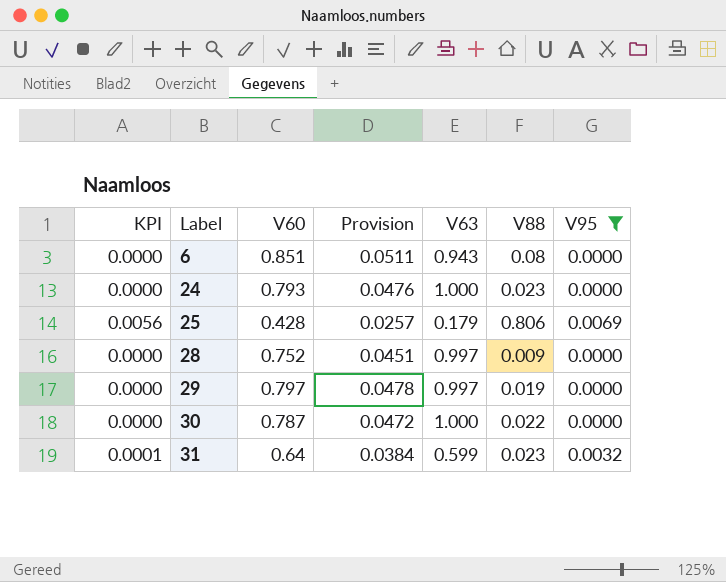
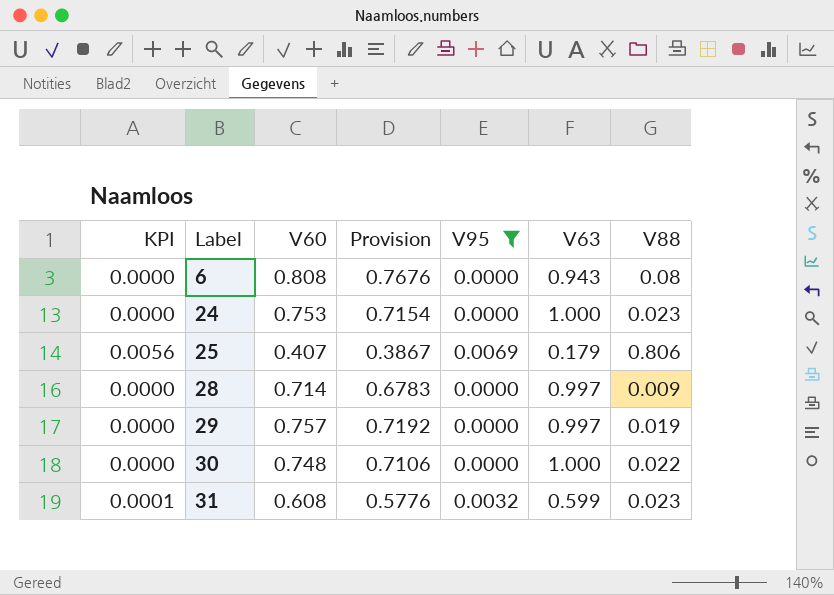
column Provision | formula: [V60] * 0.06 -> [V60] * 0.95
column V95 | position: 7 -> 5
6 | V60: 0.851 -> 0.808
24 | V60: 0.793 -> 0.753
25 | V60: 0.428 -> 0.407
28 | V60: 0.752 -> 0.714
29 | V60: 0.797 -> 0.757
30 | V60: 0.787 -> 0.748
31 | V60: 0.64 -> 0.608

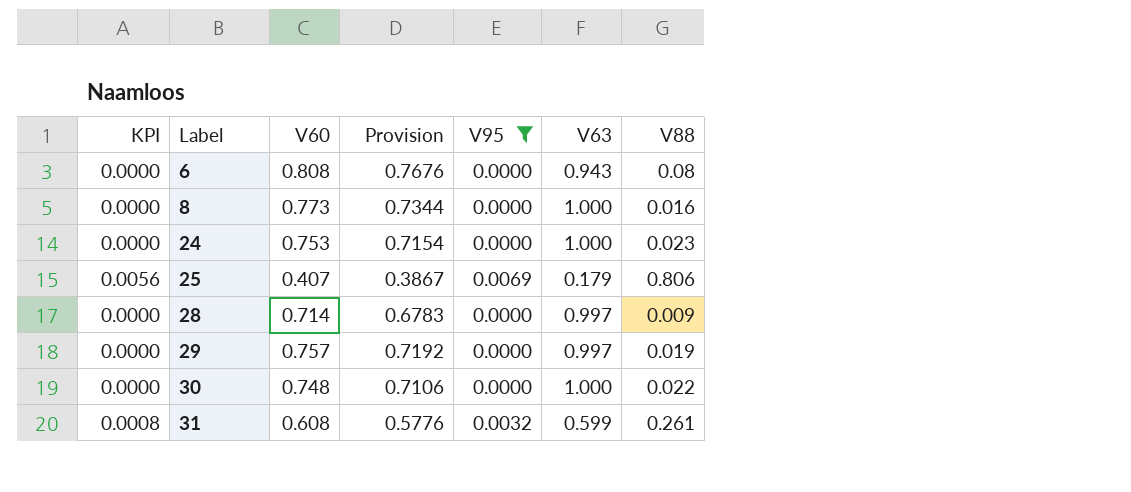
row 8: none -> 0.0000 | 0.773 | 0.7344 | 0.0000 | 1.000 | 0.016
31 | KPI: 0.0001 -> 0.0008
31 | V88: 0.023 -> 0.261

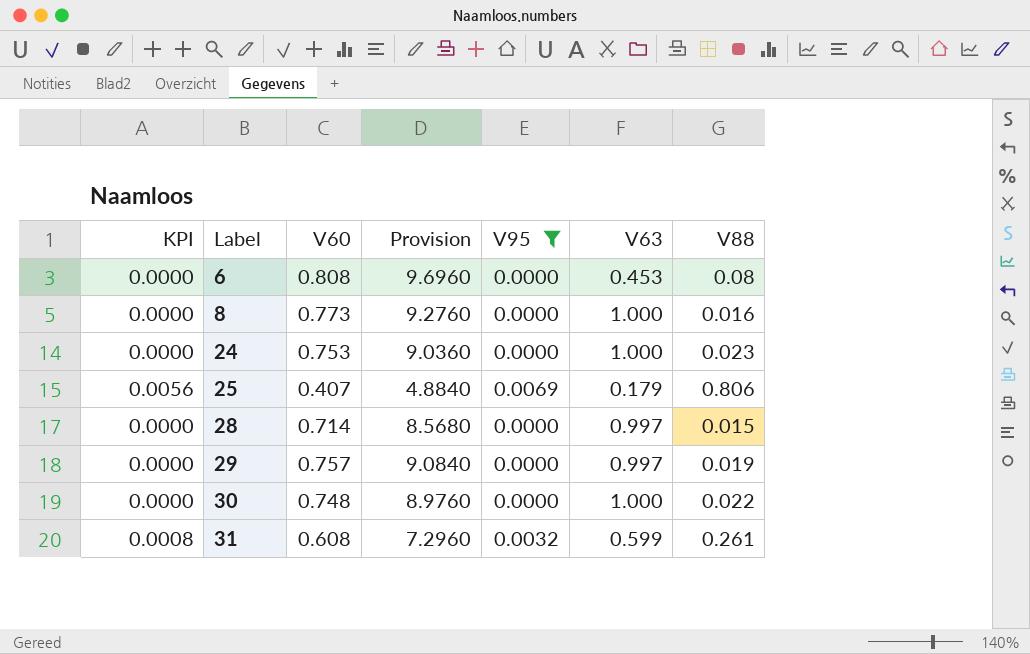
column Provision | formula: [V60] * 0.95 -> [V60] * 12
6 | V63: 0.943 -> 0.453
28 | V88: 0.009 -> 0.015

